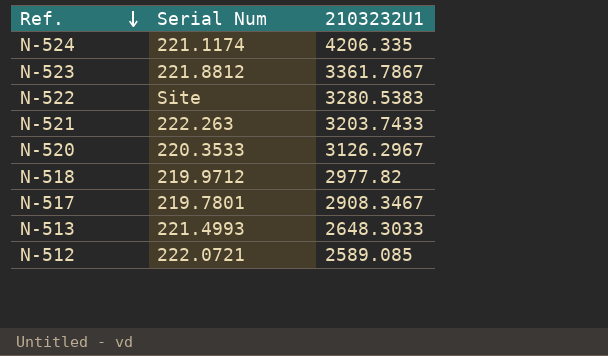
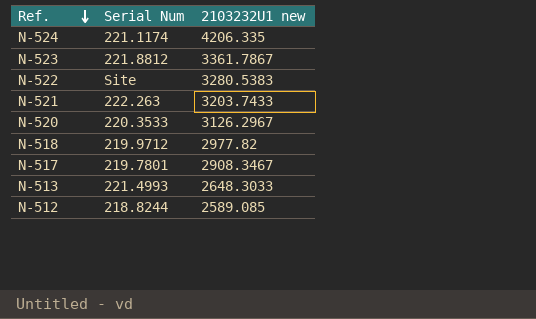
column name: 2103232U1 -> 2103232U1 new
N-512 | Serial Num: 222.0721 -> 218.8244

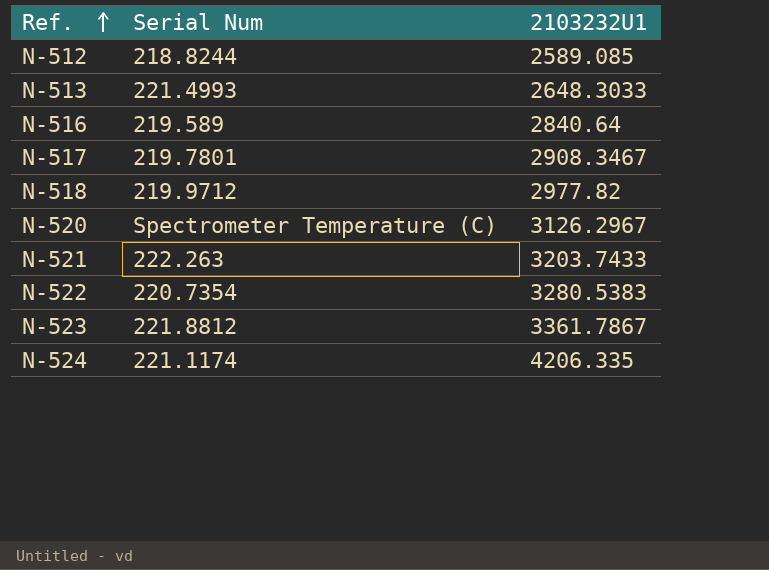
row order: Ref. descending -> Ref. ascending
column name: 2103232U1 new -> 2103232U1
row N-516: none -> 219.589 | 2840.64
N-520 | Serial Num: 220.3533 -> Spectrometer Temperature (C)
N-522 | Serial Num: Site -> 220.7354

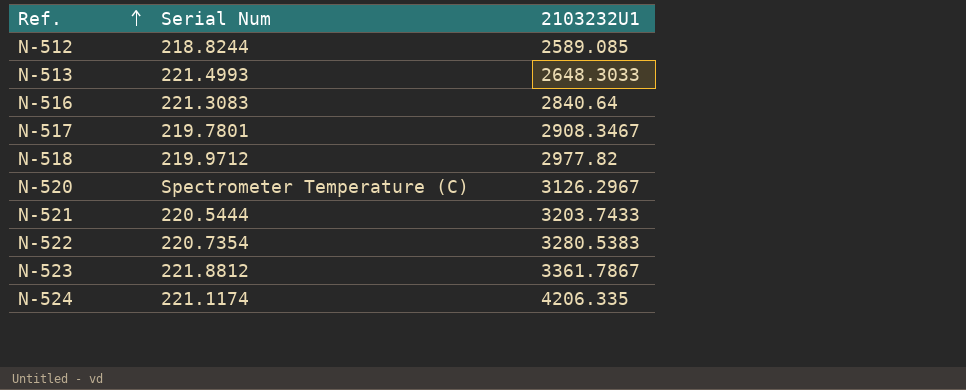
N-516 | Serial Num: 219.589 -> 221.3083
N-521 | Serial Num: 222.263 -> 220.5444

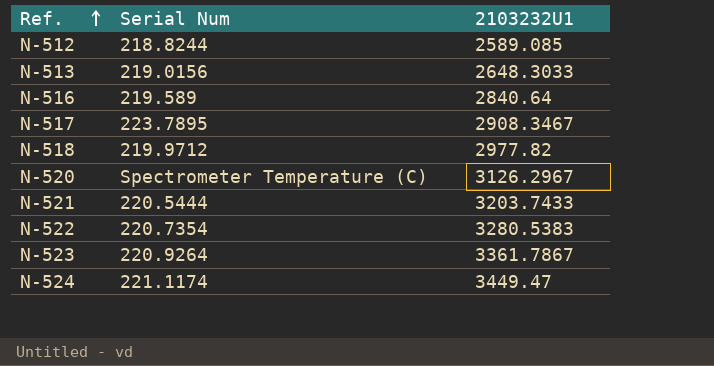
N-513 | Serial Num: 221.4993 -> 219.0156
N-516 | Serial Num: 221.3083 -> 219.589
N-517 | Serial Num: 219.7801 -> 223.7895
N-523 | Serial Num: 221.8812 -> 220.9264
N-524 | 2103232U1: 4206.335 -> 3449.47

